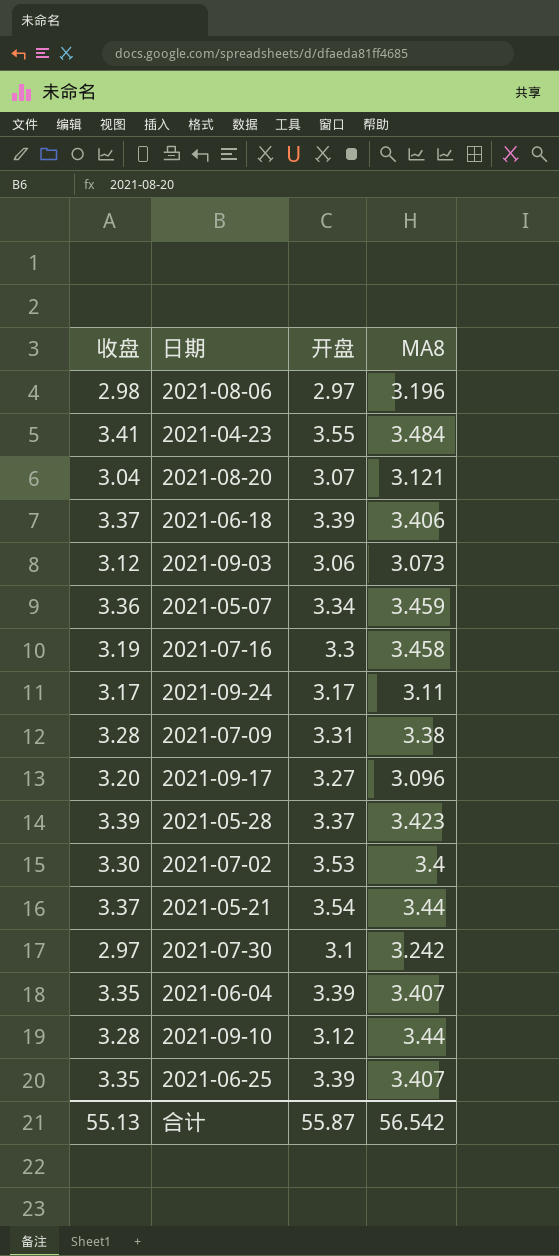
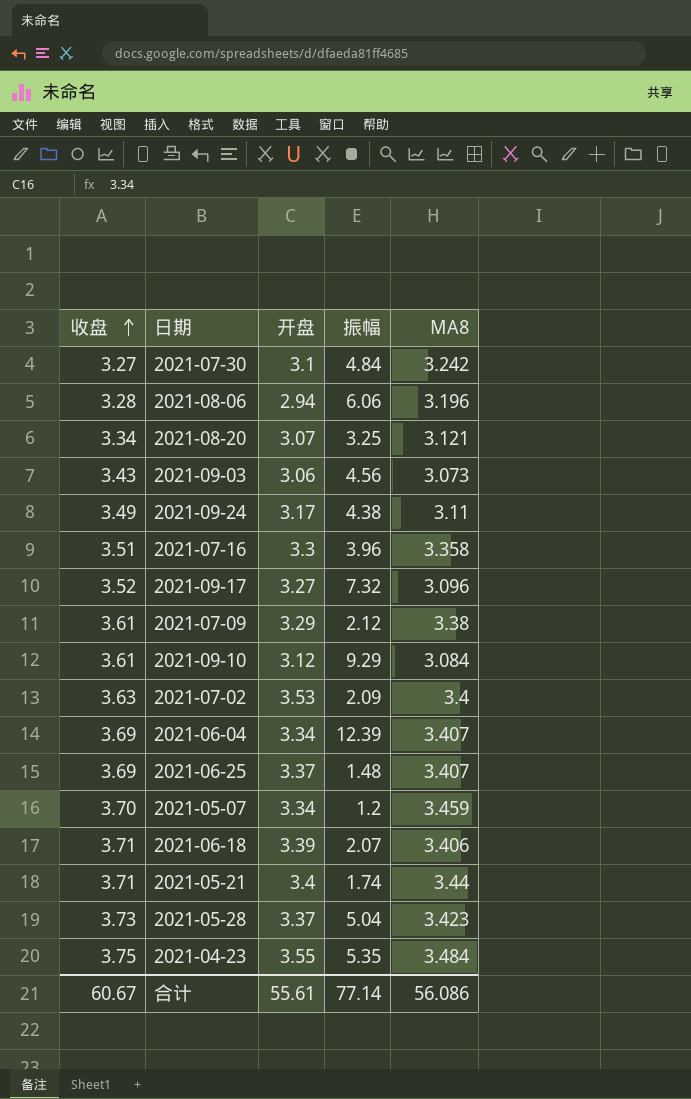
row order: none -> 收盘 ascending
column 振幅 | position: none -> 4
2021-07-30 | 收盘: 2.97 -> 3.27
2021-08-06 | 收盘: 2.98 -> 3.28
2021-08-06 | 开盘: 2.97 -> 2.94
2021-08-20 | 收盘: 3.04 -> 3.34
2021-09-03 | 收盘: 3.12 -> 3.43
2021-09-24 | 收盘: 3.17 -> 3.49
2021-07-16 | 收盘: 3.19 -> 3.51
2021-07-16 | MA8: 3.458 -> 3.358
2021-09-17 | 收盘: 3.20 -> 3.52
2021-07-09 | 收盘: 3.28 -> 3.61
2021-07-09 | 开盘: 3.31 -> 3.29
2021-09-10 | 收盘: 3.28 -> 3.61
2021-09-10 | MA8: 3.44 -> 3.084
2021-07-02 | 收盘: 3.30 -> 3.63
2021-06-04 | 收盘: 3.35 -> 3.69
2021-06-04 | 开盘: 3.39 -> 3.34
2021-06-25 | 收盘: 3.35 -> 3.69
2021-06-25 | 开盘: 3.39 -> 3.37
2021-05-07 | 收盘: 3.36 -> 3.70
2021-06-18 | 收盘: 3.37 -> 3.71
2021-05-21 | 收盘: 3.37 -> 3.71
2021-05-21 | 开盘: 3.54 -> 3.4
2021-05-28 | 收盘: 3.39 -> 3.73
2021-04-23 | 收盘: 3.41 -> 3.75
合计 | 收盘: 55.13 -> 60.67
合计 | 开盘: 55.87 -> 55.61
合计 | MA8: 56.542 -> 56.086

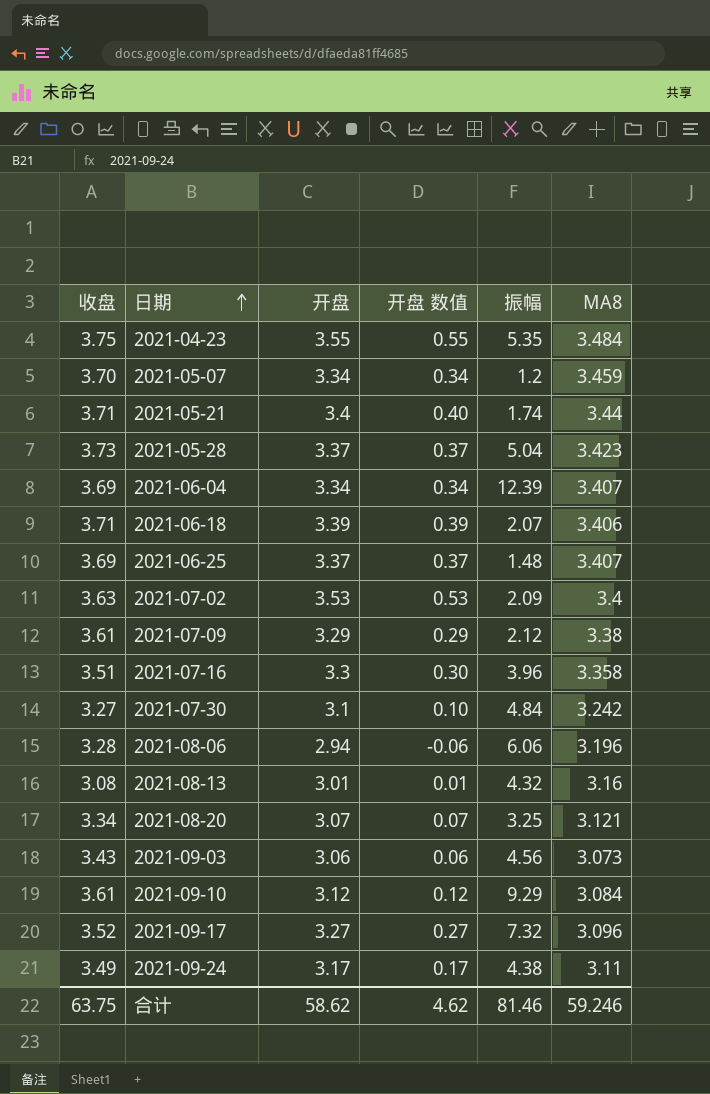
row order: 收盘 ascending -> 日期 ascending
column 开盘 数值 | formula: none -> [开盘] - 3
row 2021-08-13: none -> 3.08 | 3.01 | 0.01 | 4.32 | 3.16
合计 | 收盘: 60.67 -> 63.75
合计 | 开盘: 55.61 -> 58.62
合计 | 振幅: 77.14 -> 81.46
合计 | MA8: 56.086 -> 59.246

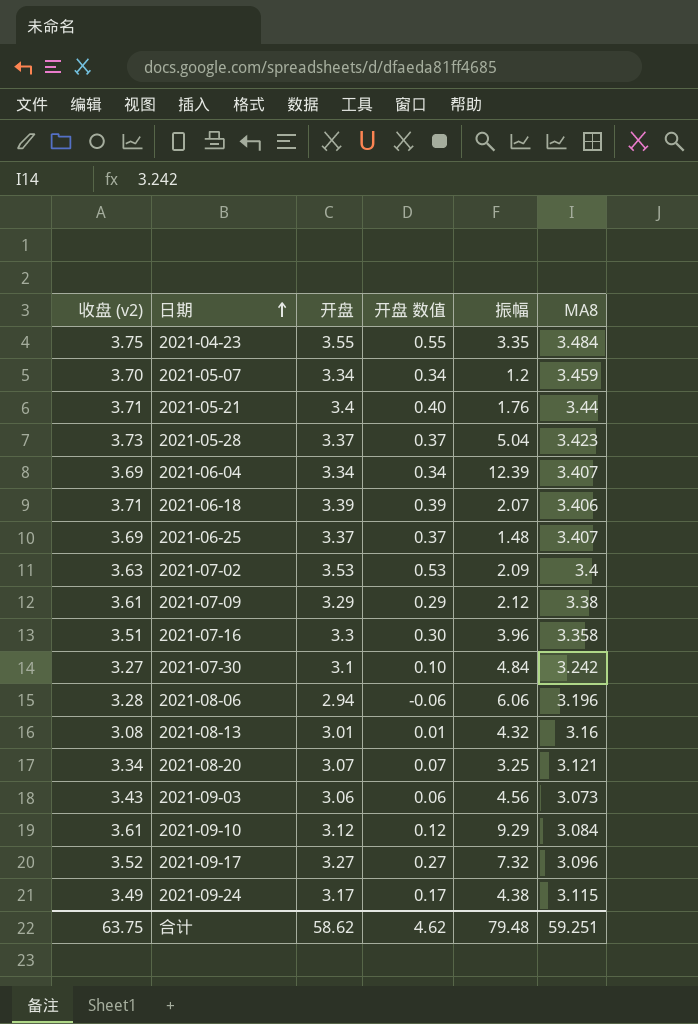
column name: 收盘 -> 收盘 (v2)
2021-04-23 | 振幅: 5.35 -> 3.35
2021-05-21 | 振幅: 1.74 -> 1.76
2021-09-24 | MA8: 3.11 -> 3.115
合计 | 振幅: 81.46 -> 79.48
合计 | MA8: 59.246 -> 59.251

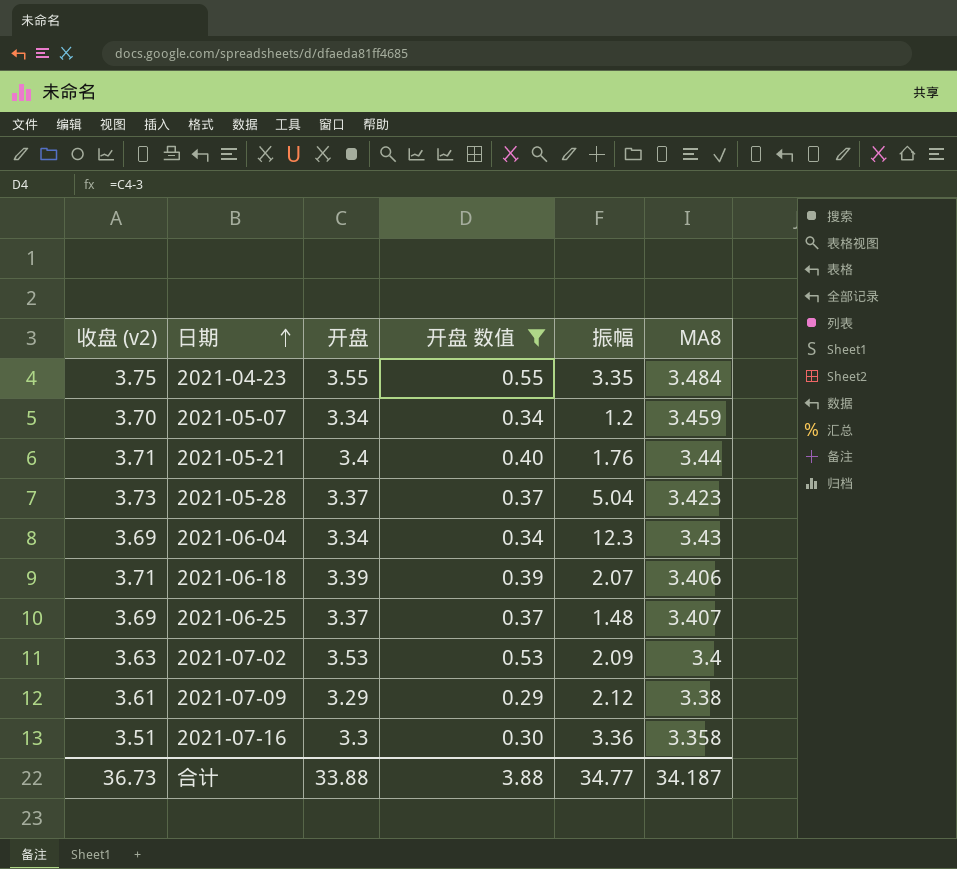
filter: none -> 开盘 数值 >= 0.29
2021-06-04 | 振幅: 12.39 -> 12.3
2021-06-04 | MA8: 3.407 -> 3.43
2021-07-16 | 振幅: 3.96 -> 3.36
合计 | 收盘 (v2): 63.75 -> 36.73
合计 | 开盘: 58.62 -> 33.88
合计 | 开盘 数值: 4.62 -> 3.88
合计 | 振幅: 79.48 -> 34.77
合计 | MA8: 59.251 -> 34.187

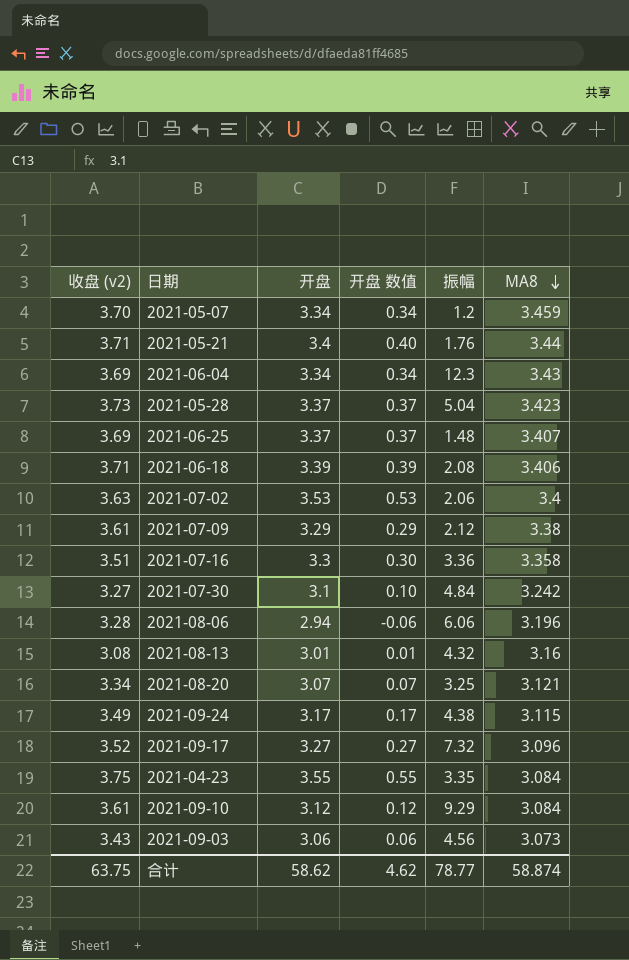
filter: 开盘 数值 >= 0.29 -> none
row order: 日期 ascending -> MA8 descending
2021-06-18 | 振幅: 2.07 -> 2.08
2021-07-02 | 振幅: 2.09 -> 2.06
2021-04-23 | MA8: 3.484 -> 3.084
合计 | 收盘 (v2): 36.73 -> 63.75
合计 | 开盘: 33.88 -> 58.62
合计 | 开盘 数值: 3.88 -> 4.62
合计 | 振幅: 34.77 -> 78.77
合计 | MA8: 34.187 -> 58.874

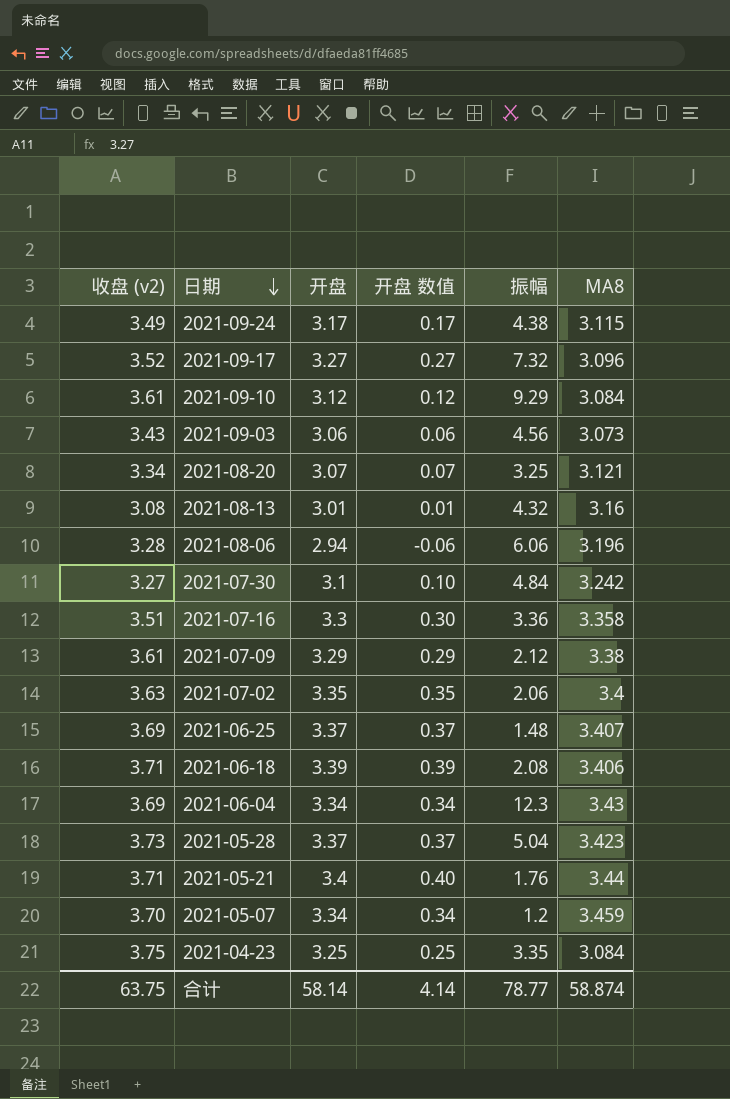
row order: MA8 descending -> 日期 descending
2021-07-02 | 开盘: 3.53 -> 3.35
2021-07-02 | 开盘 数值: 0.53 -> 0.35
2021-04-23 | 开盘: 3.55 -> 3.25
2021-04-23 | 开盘 数值: 0.55 -> 0.25
合计 | 开盘: 58.62 -> 58.14
合计 | 开盘 数值: 4.62 -> 4.14

